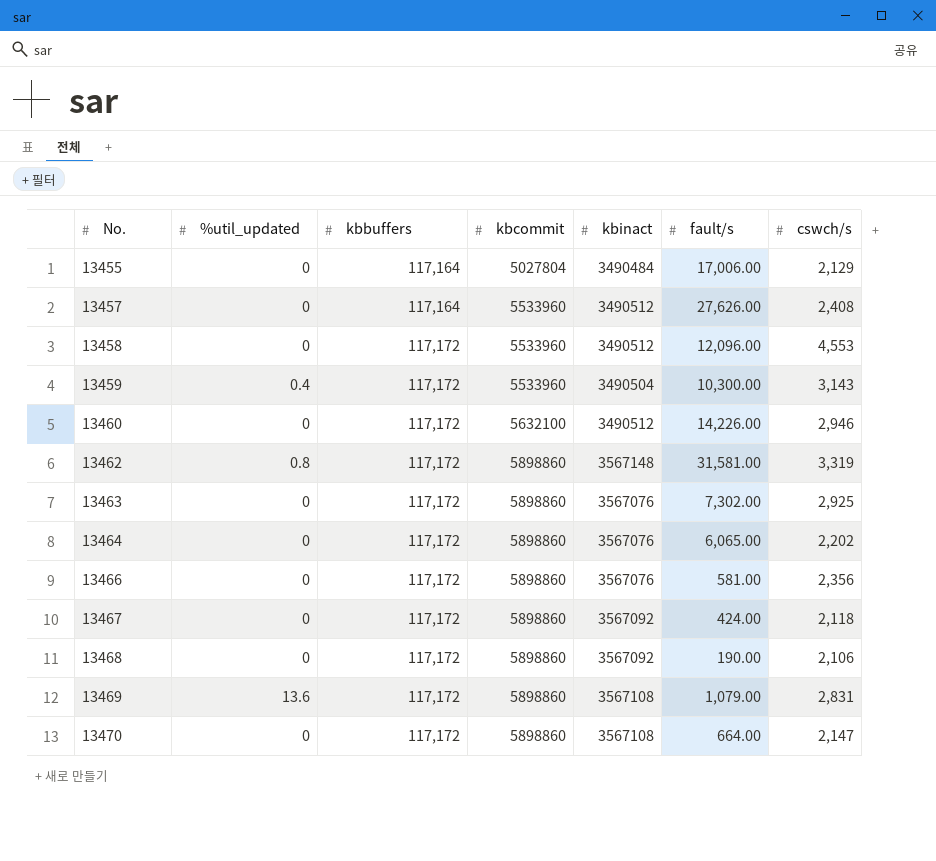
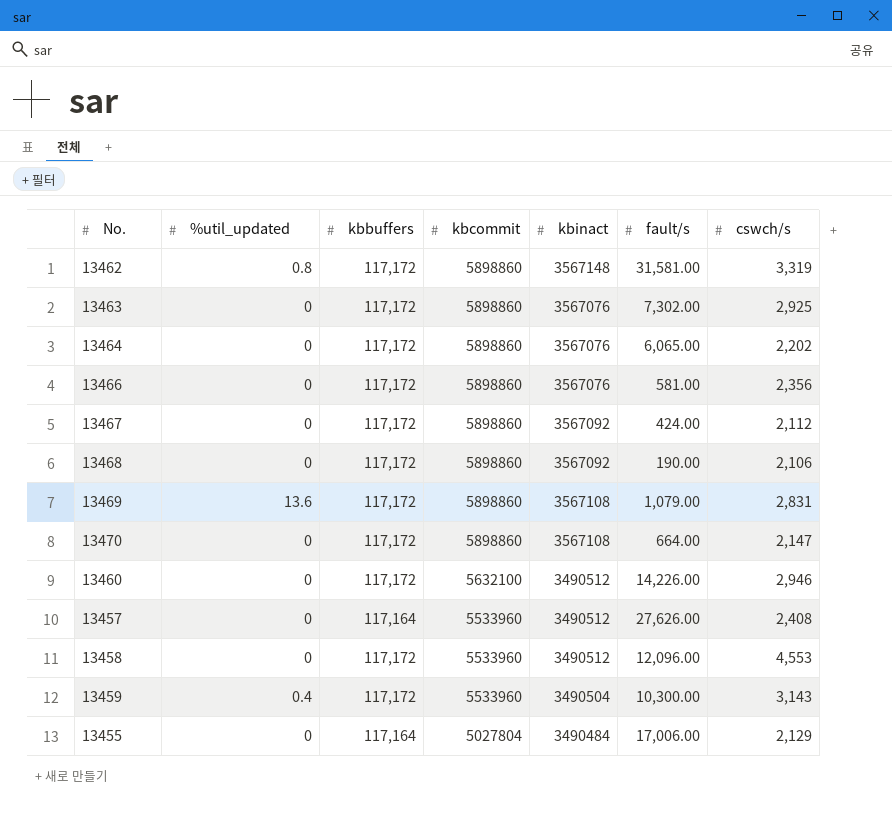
row order: No. ascending -> kbcommit descending
13467 | cswch/s: 2,118 -> 2,112

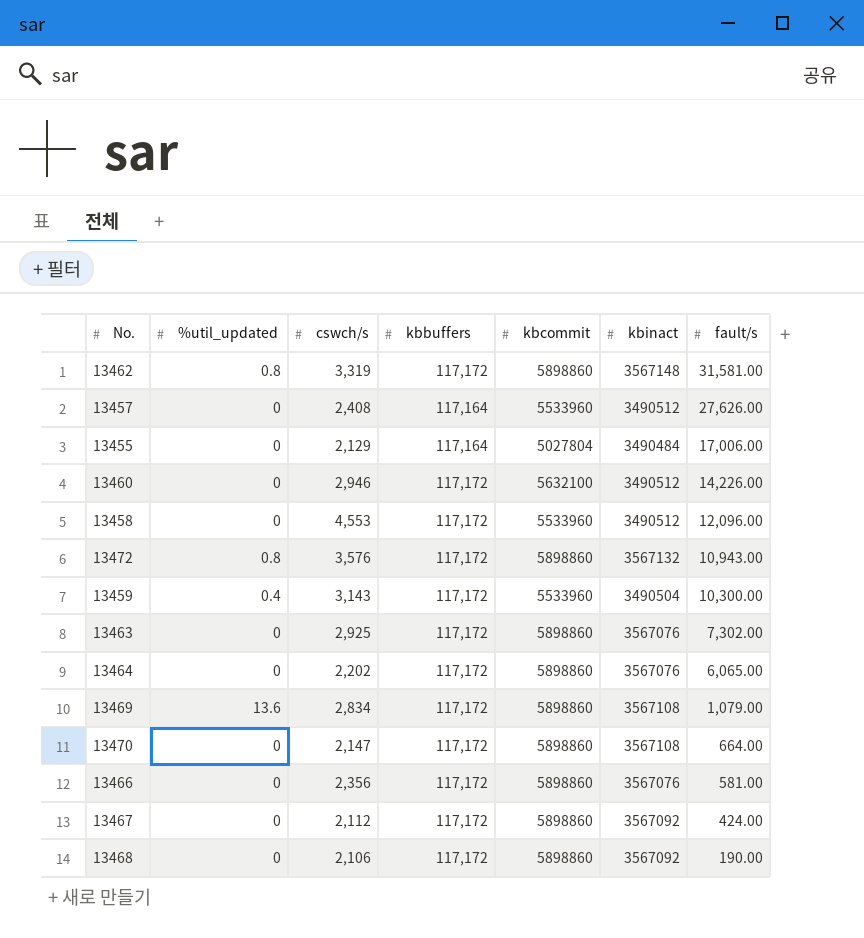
row order: kbcommit descending -> fault/s descending
column cswch/s | position: 7 -> 3
row 13472: none -> 0.8 | 3,576 | 117,172 | 5898860 | 3567132 | 10,943.00
13469 | cswch/s: 2,831 -> 2,834

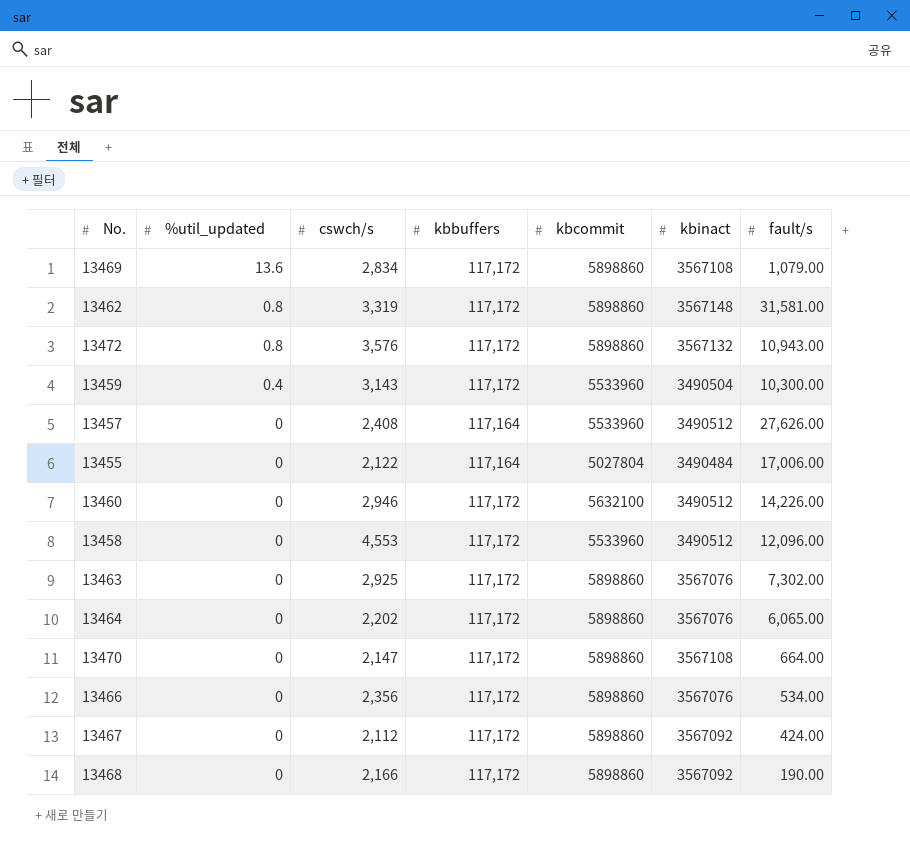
row order: fault/s descending -> %util_updated descending
13455 | cswch/s: 2,129 -> 2,122
13466 | fault/s: 581.00 -> 534.00
13468 | cswch/s: 2,106 -> 2,166

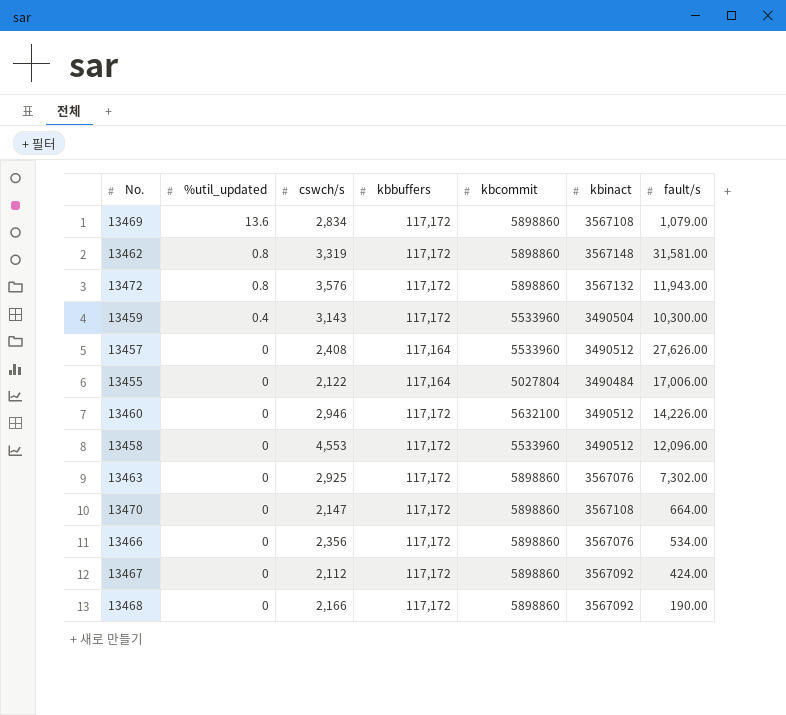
row 13464: 0 | 2,202 | 117,172 | 5898860 | 3567076 | 6,065.00 -> none
13472 | fault/s: 10,943.00 -> 11,943.00

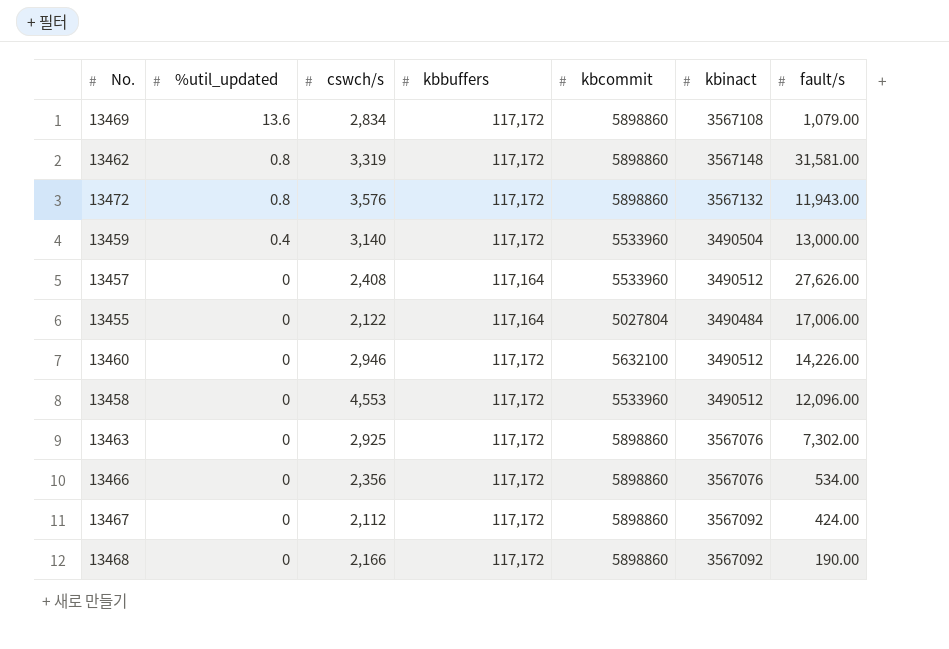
row 13470: 0 | 2,147 | 117,172 | 5898860 | 3567108 | 664.00 -> none
13459 | cswch/s: 3,143 -> 3,140
13459 | fault/s: 10,300.00 -> 13,000.00

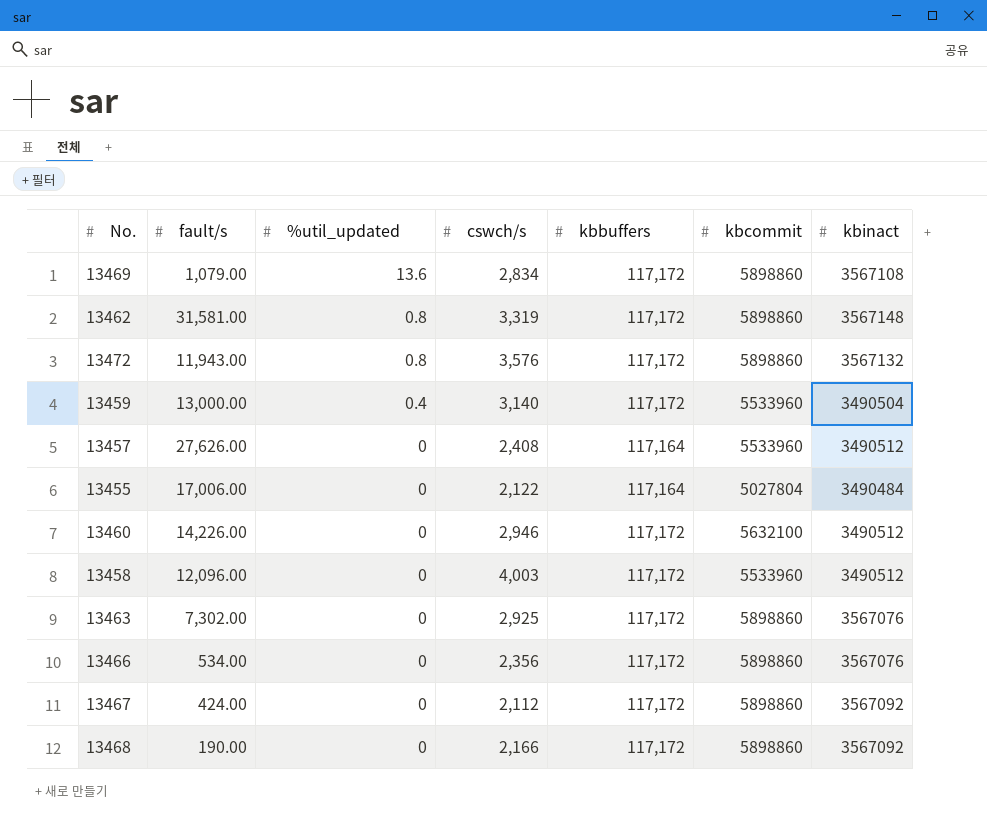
column fault/s | position: 7 -> 2
13458 | cswch/s: 4,553 -> 4,003

